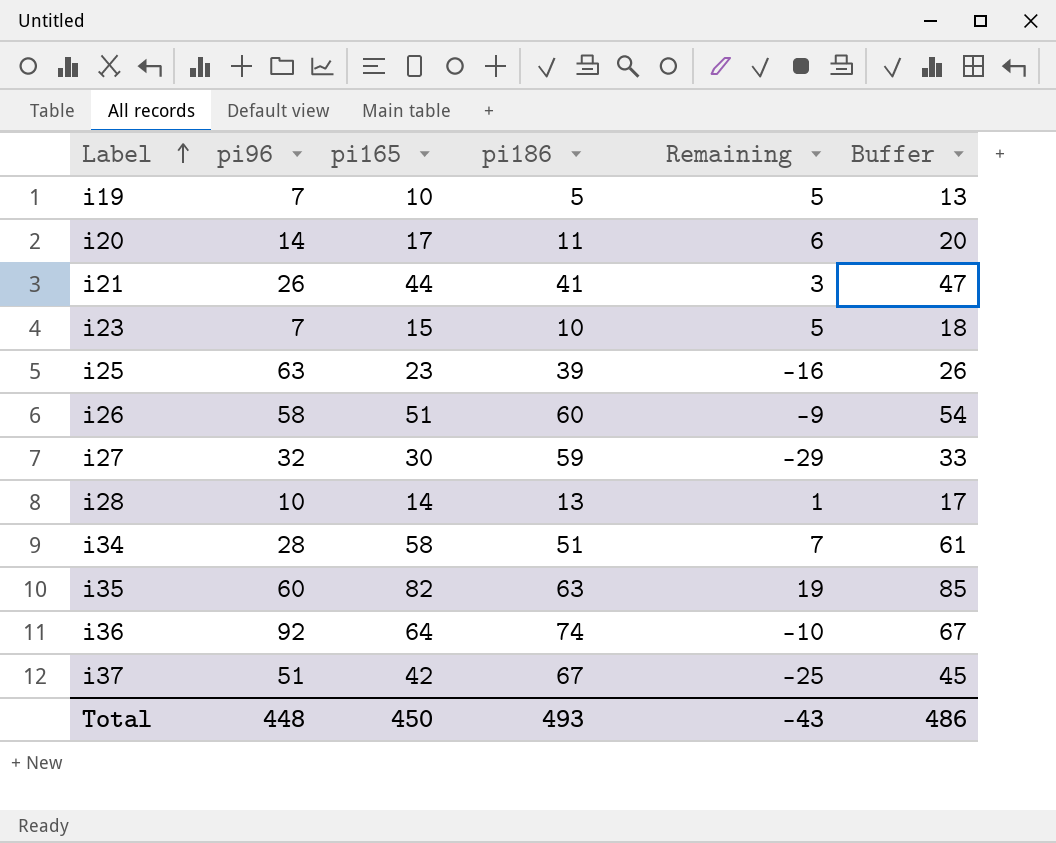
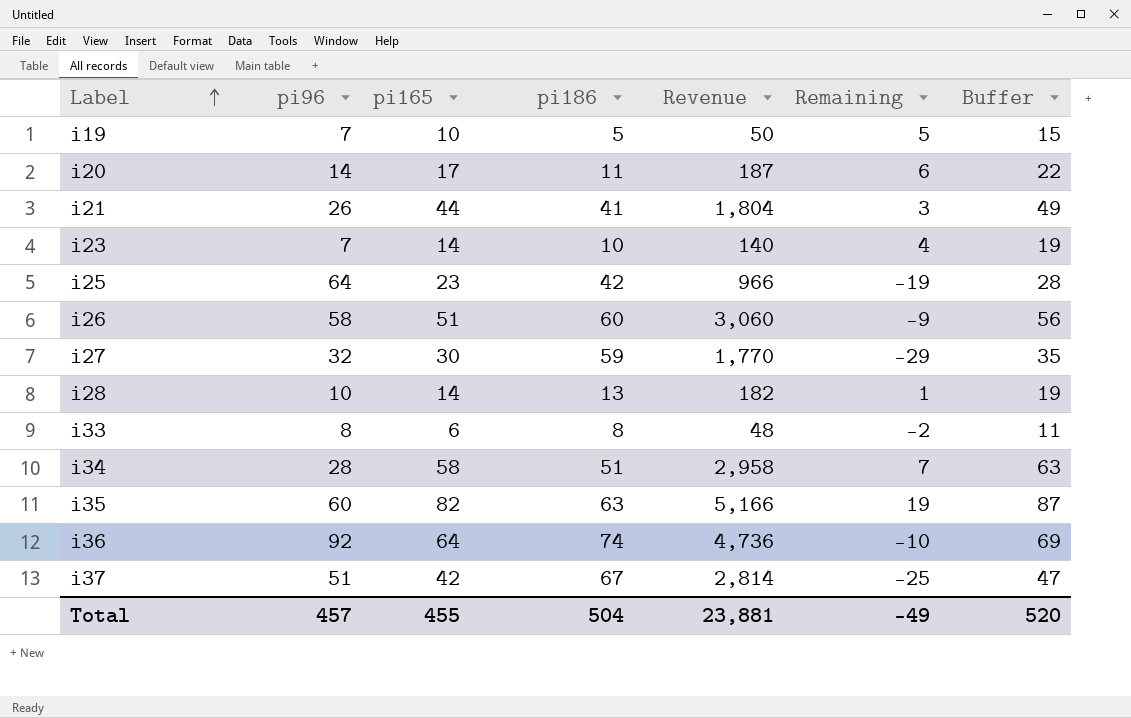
column Revenue | formula: none -> [pi165] * [pi186]
column Buffer | formula: [pi165] + 3 -> [pi165] + 5
i23 | pi165: 15 -> 14
i23 | Remaining: 5 -> 4
i25 | pi96: 63 -> 64
i25 | pi186: 39 -> 42
i25 | Remaining: -16 -> -19
row i33: none -> 8 | 6 | 8 | 48 | -2 | 11
Total | pi96: 448 -> 457
Total | pi165: 450 -> 455
Total | pi186: 493 -> 504
Total | Remaining: -43 -> -49
Total | Buffer: 486 -> 520

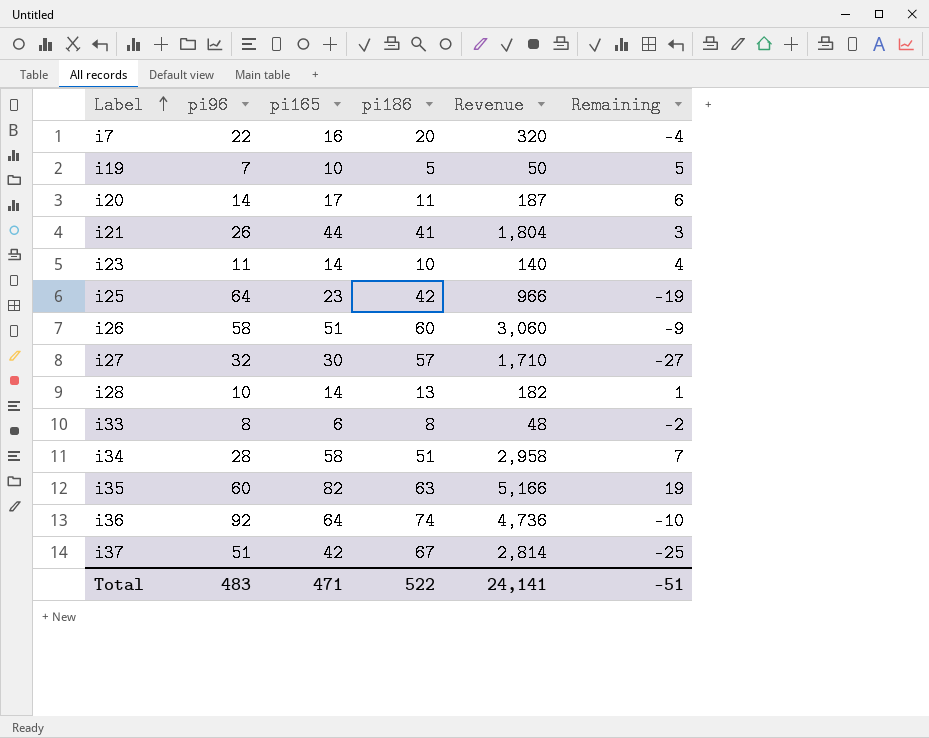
column Buffer | formula: [pi165] + 5 -> none
row i7: none -> 22 | 16 | 20 | 320 | -4
i23 | pi96: 7 -> 11
i27 | pi186: 59 -> 57
i27 | Revenue: 1,770 -> 1,710
i27 | Remaining: -29 -> -27
Total | pi96: 457 -> 483
Total | pi165: 455 -> 471
Total | pi186: 504 -> 522
Total | Revenue: 23,881 -> 24,141
Total | Remaining: -49 -> -51

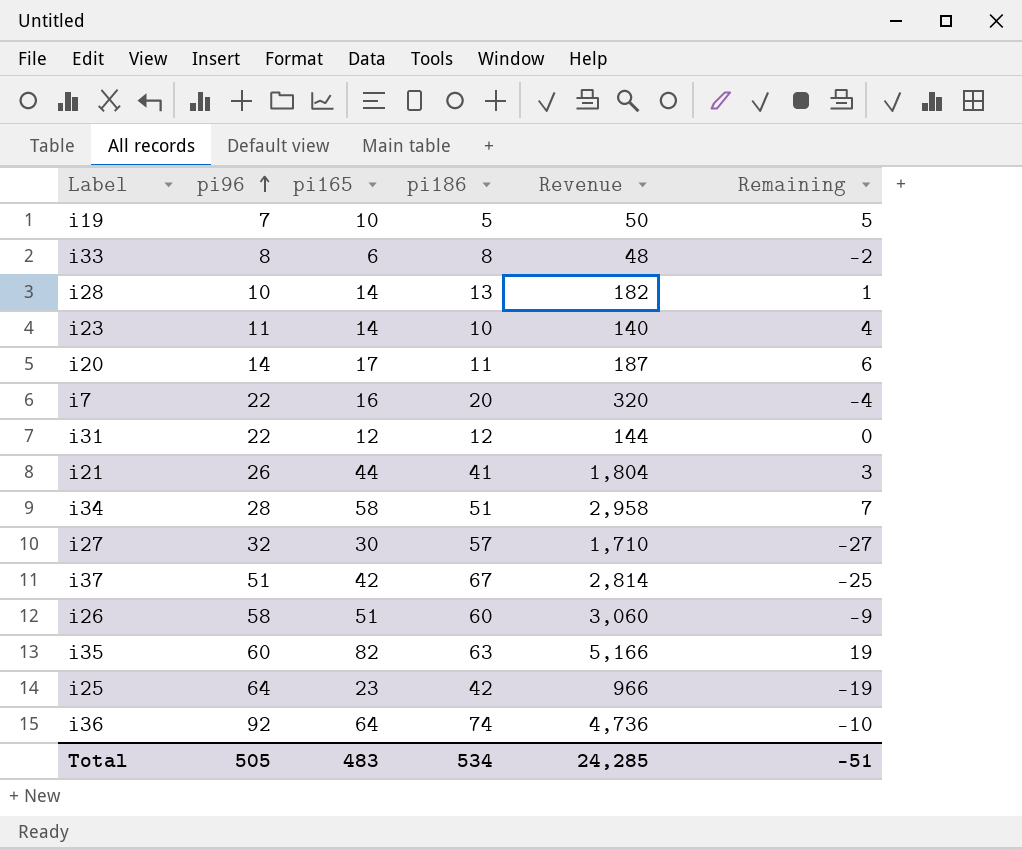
row order: Label ascending -> pi96 ascending
row i31: none -> 22 | 12 | 12 | 144 | 0
Total | pi96: 483 -> 505
Total | pi165: 471 -> 483
Total | pi186: 522 -> 534
Total | Revenue: 24,141 -> 24,285

